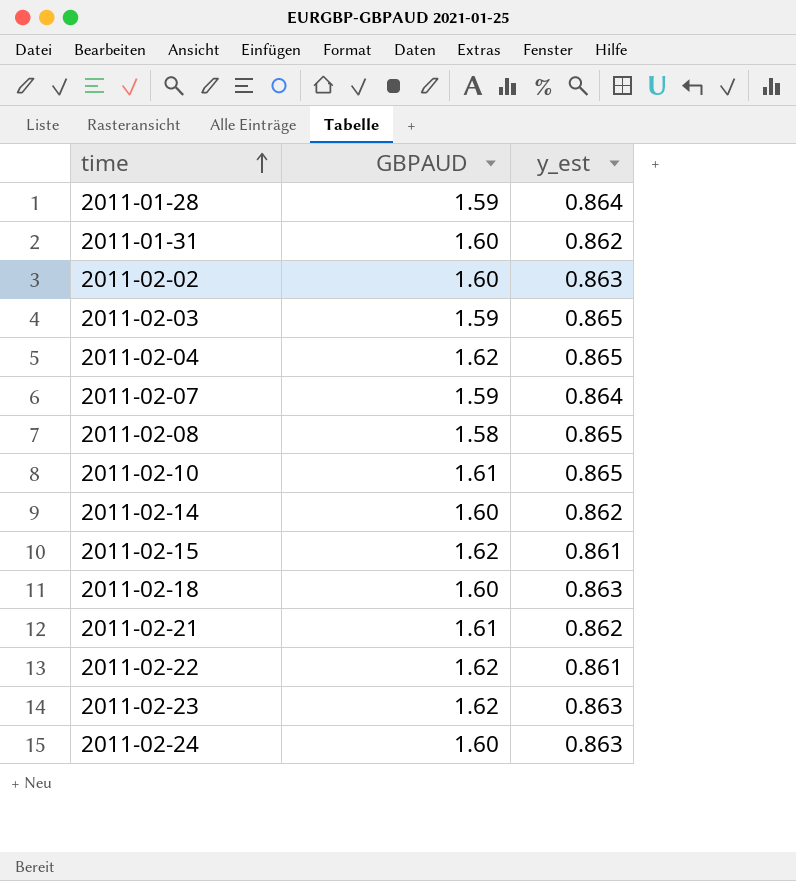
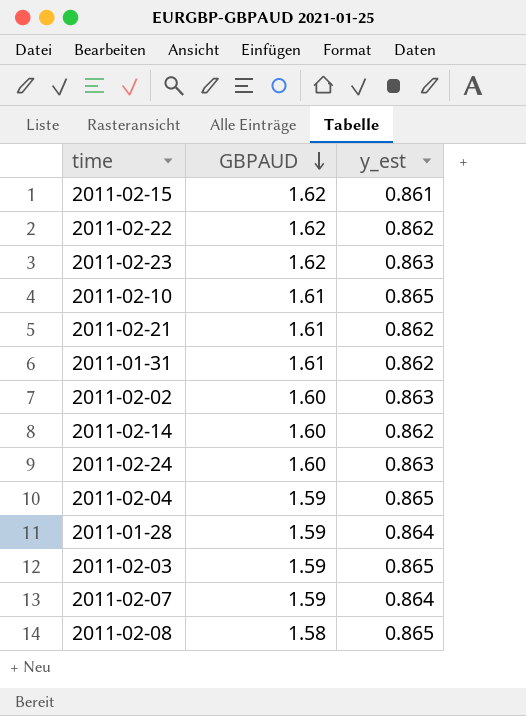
row order: time ascending -> GBPAUD descending
row 2011-02-18: 1.60 | 0.863 -> none
2011-02-22 | y_est: 0.861 -> 0.862
2011-01-31 | GBPAUD: 1.60 -> 1.61
2011-02-04 | GBPAUD: 1.62 -> 1.59

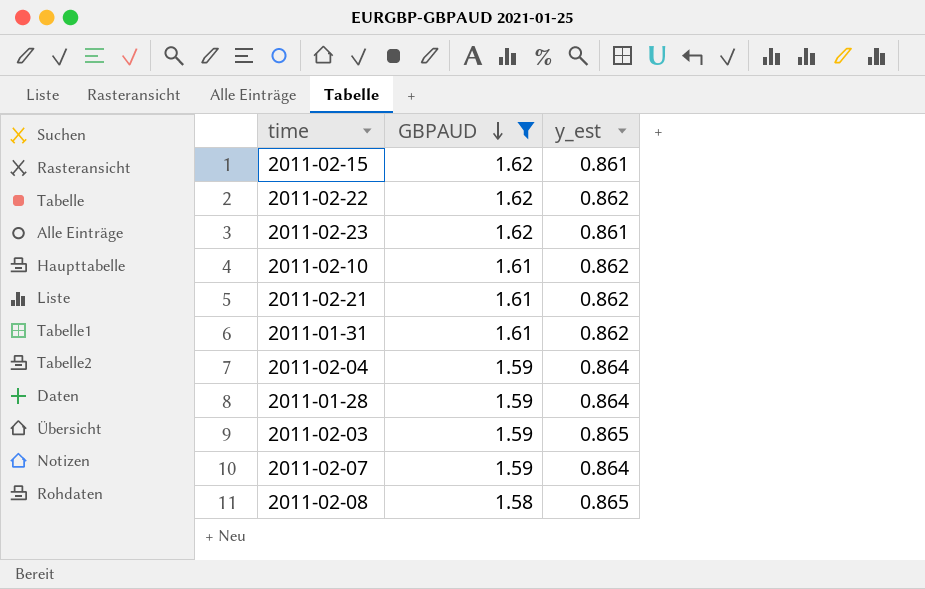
filter: none -> GBPAUD != 1.60
2011-02-23 | y_est: 0.863 -> 0.861
2011-02-10 | y_est: 0.865 -> 0.862
2011-02-04 | y_est: 0.865 -> 0.864

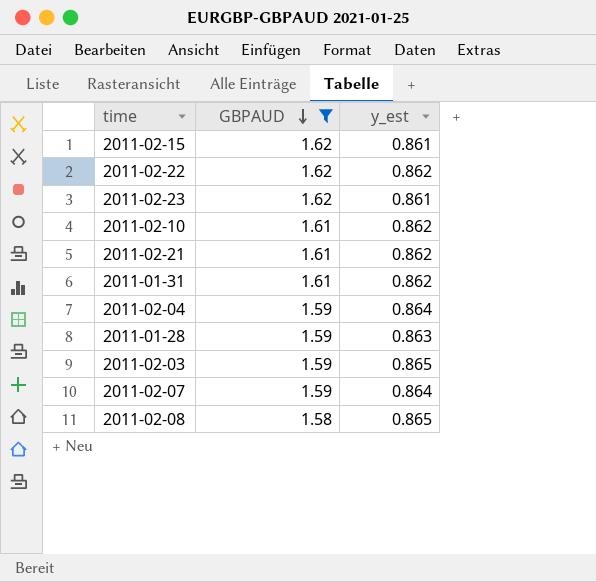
2011-01-28 | y_est: 0.864 -> 0.863

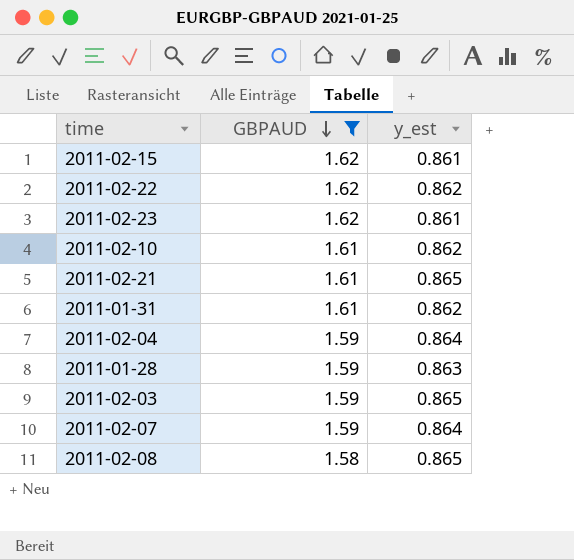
2011-02-21 | y_est: 0.862 -> 0.865

